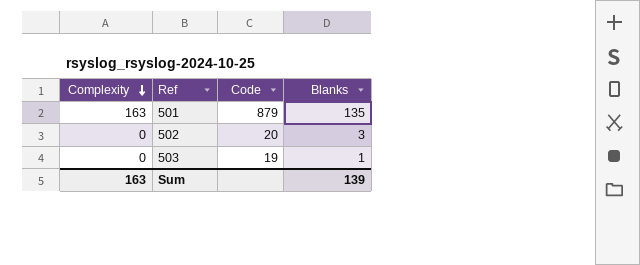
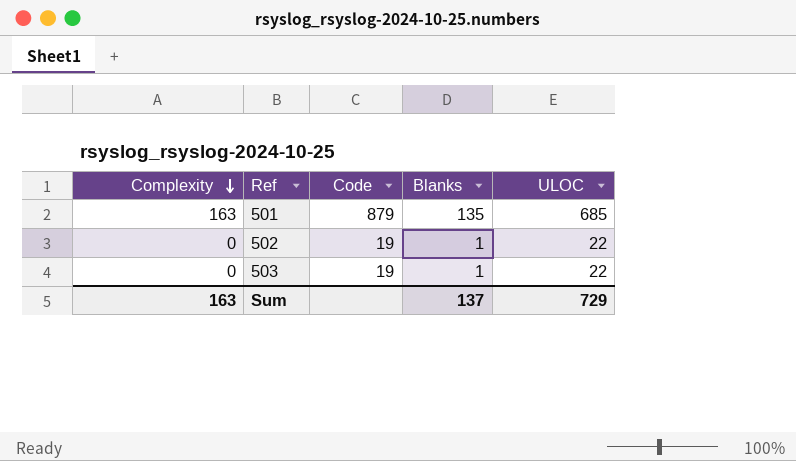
column ULOC | position: none -> 5
502 | Code: 20 -> 19
502 | Blanks: 3 -> 1
Sum | Blanks: 139 -> 137

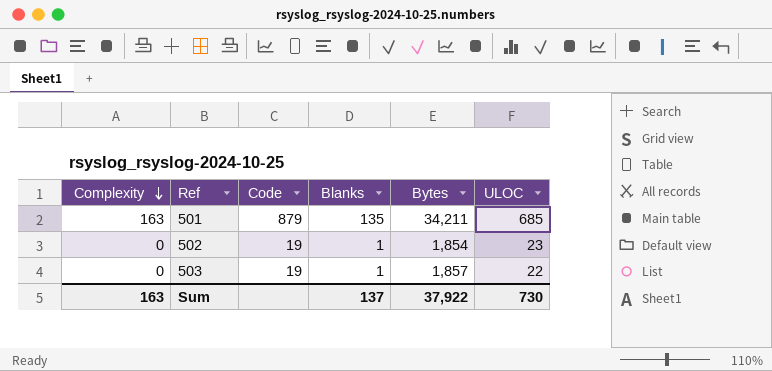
column Bytes | position: none -> 5
502 | ULOC: 22 -> 23
Sum | ULOC: 729 -> 730

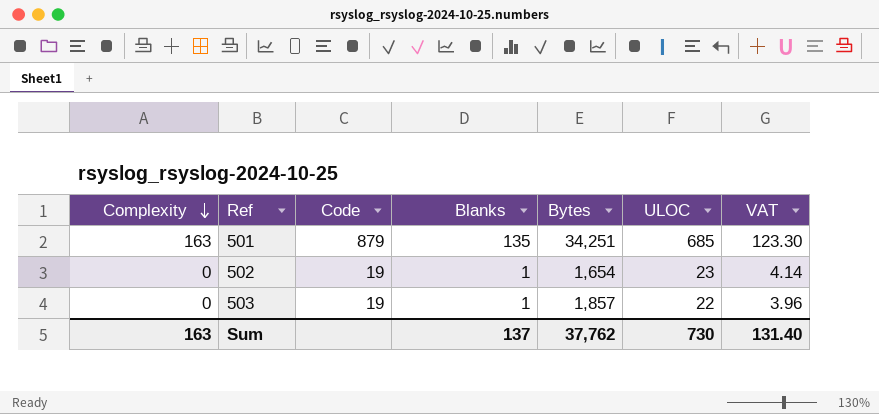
column VAT | formula: none -> [ULOC] * 0.18
501 | Bytes: 34,211 -> 34,251
502 | Bytes: 1,854 -> 1,654
Sum | Bytes: 37,922 -> 37,762

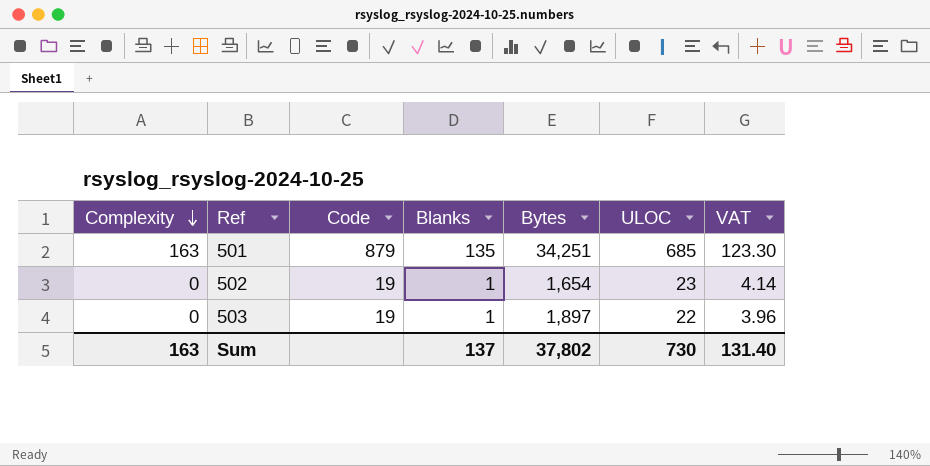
503 | Bytes: 1,857 -> 1,897
Sum | Bytes: 37,762 -> 37,802

